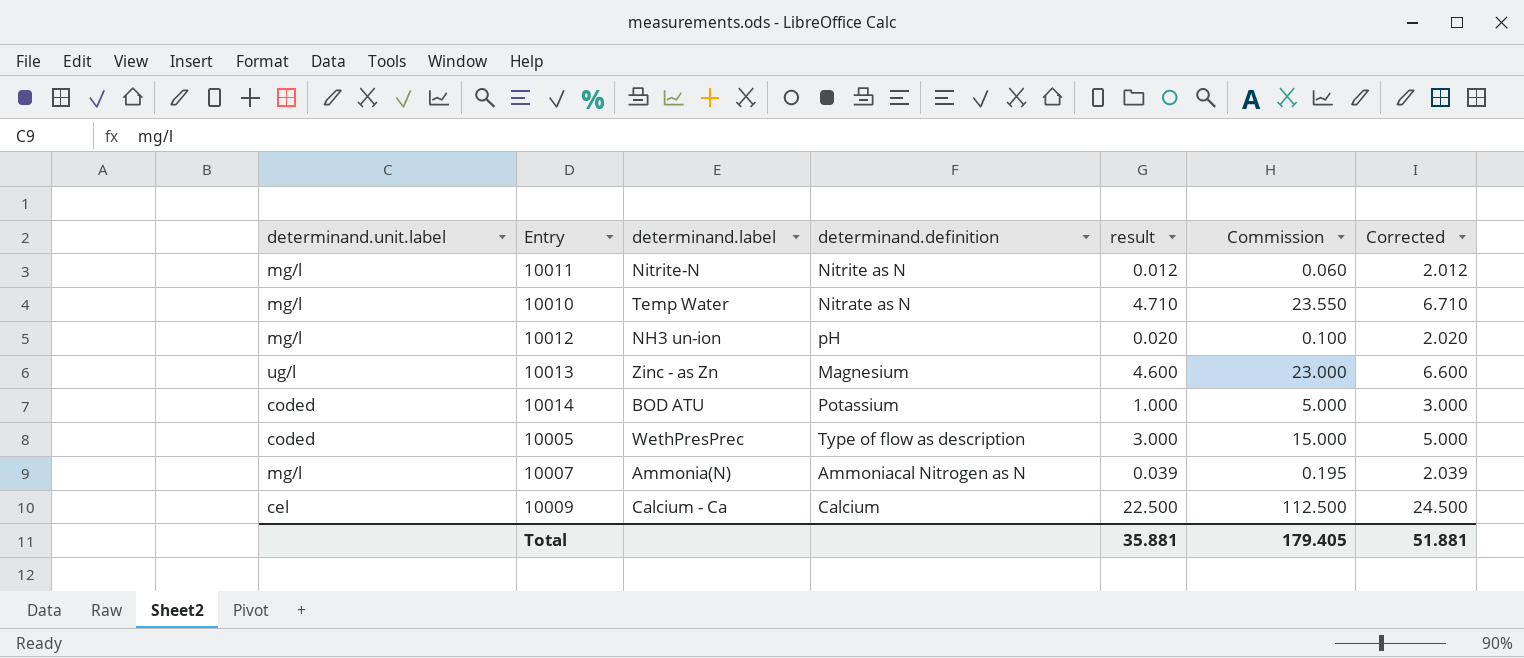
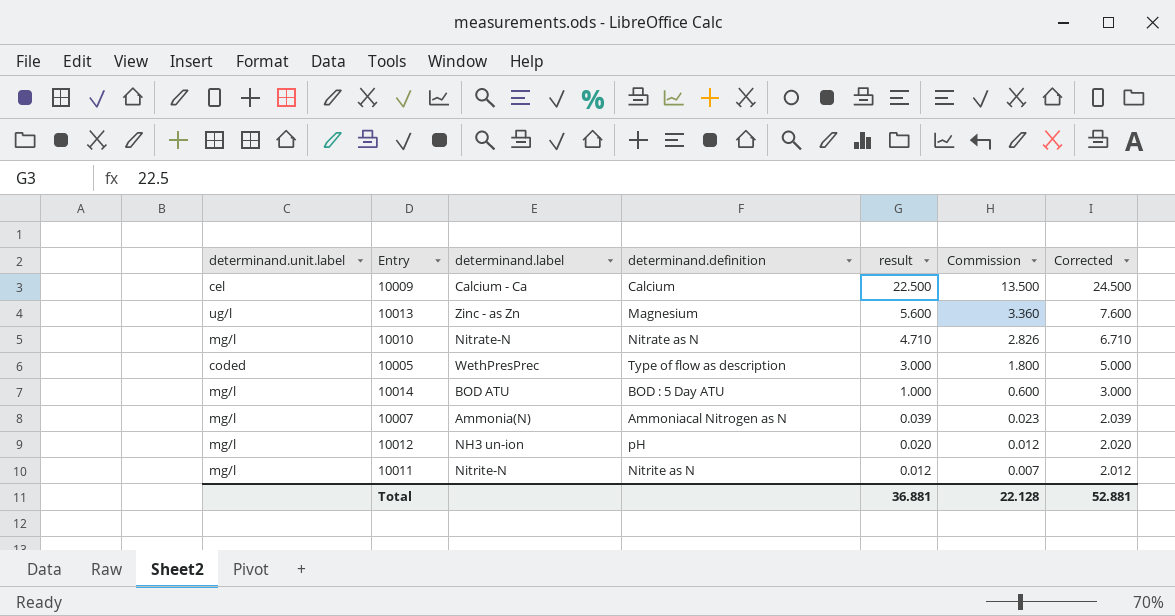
row order: none -> result descending
column Commission | formula: [result] * 5 -> [result] * 0.6
10013 | result: 4.600 -> 5.600
10013 | Corrected: 6.600 -> 7.600
10010 | determinand.label: Temp Water -> Nitrate-N
10014 | determinand.unit.label: coded -> mg/l
10014 | determinand.definition: Potassium -> BOD : 5 Day ATU
Total | result: 35.881 -> 36.881
Total | Commission: 179.405 -> 22.128
Total | Corrected: 51.881 -> 52.881

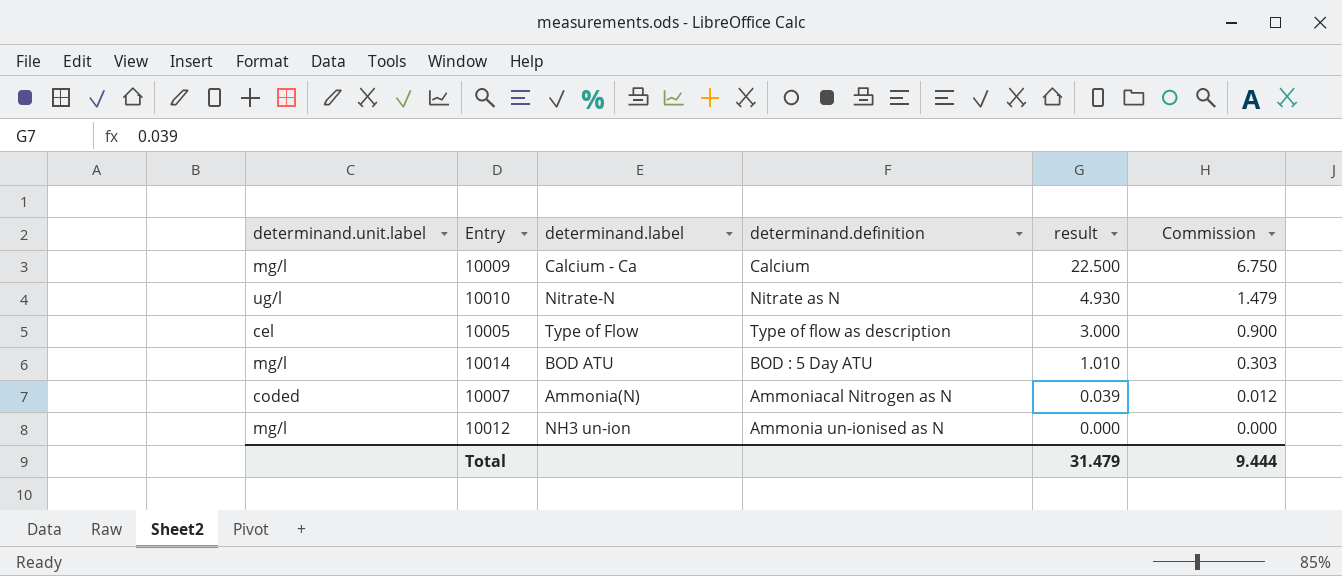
column Corrected | formula: [result] + 2 -> none
column Commission | formula: [result] * 0.6 -> [result] * 0.3
row 10013: ug/l | Zinc - as Zn | Magnesium | 5.600 | 3.360 | 7.600 -> none
row 10011: mg/l | Nitrite-N | Nitrite as N | 0.012 | 0.007 | 2.012 -> none
10009 | determinand.unit.label: cel -> mg/l
10010 | determinand.unit.label: mg/l -> ug/l
10010 | result: 4.710 -> 4.930
10005 | determinand.unit.label: coded -> cel
10005 | determinand.label: WethPresPrec -> Type of Flow
10014 | result: 1.000 -> 1.010
10007 | determinand.unit.label: mg/l -> coded
10012 | determinand.definition: pH -> Ammonia un-ionised as N
10012 | result: 0.020 -> 0.000
Total | result: 36.881 -> 31.479
Total | Commission: 22.128 -> 9.444

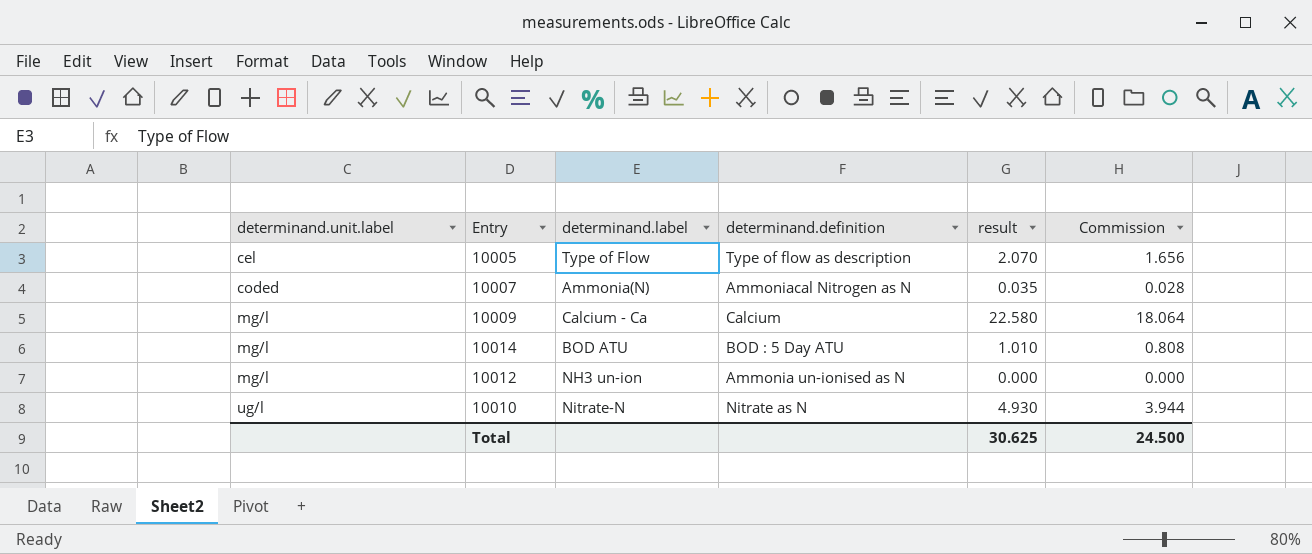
row order: result descending -> determinand.unit.label ascending
column Commission | formula: [result] * 0.3 -> [result] * 0.8
10005 | result: 3.000 -> 2.070
10007 | result: 0.039 -> 0.035
10009 | result: 22.500 -> 22.580
Total | result: 31.479 -> 30.625
Total | Commission: 9.444 -> 24.500

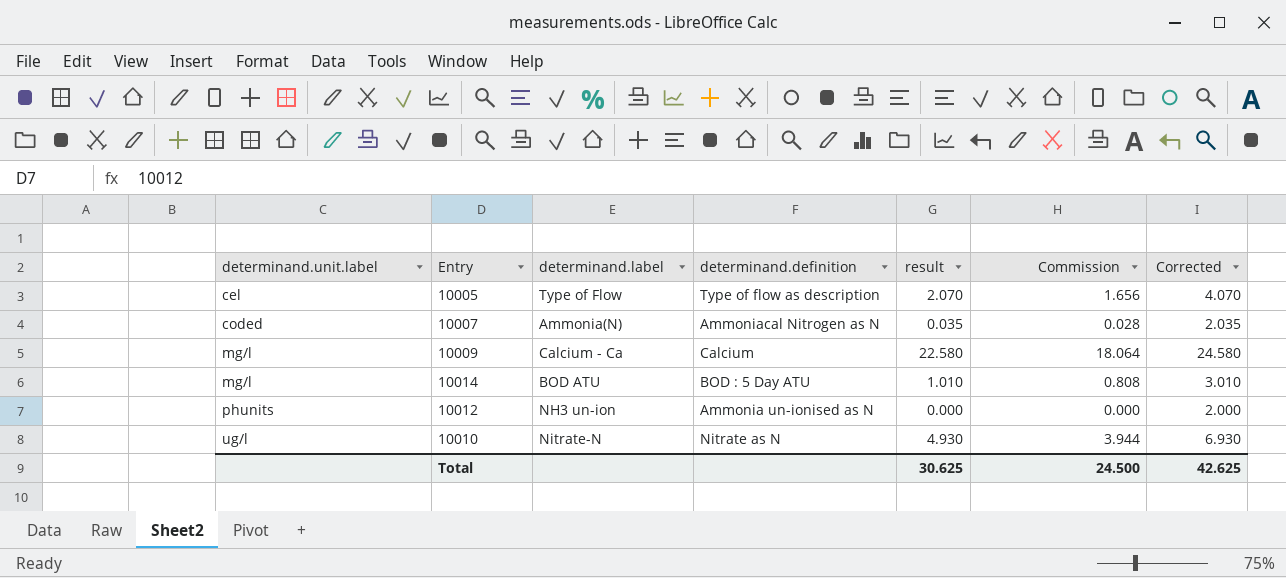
column Corrected | formula: none -> [result] + 2
10012 | determinand.unit.label: mg/l -> phunits

